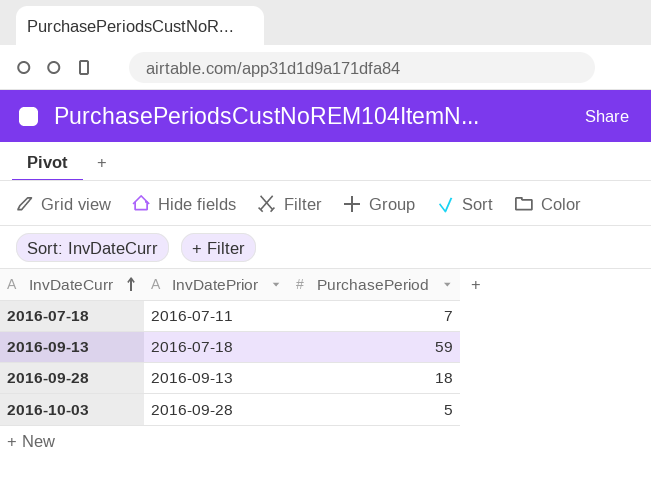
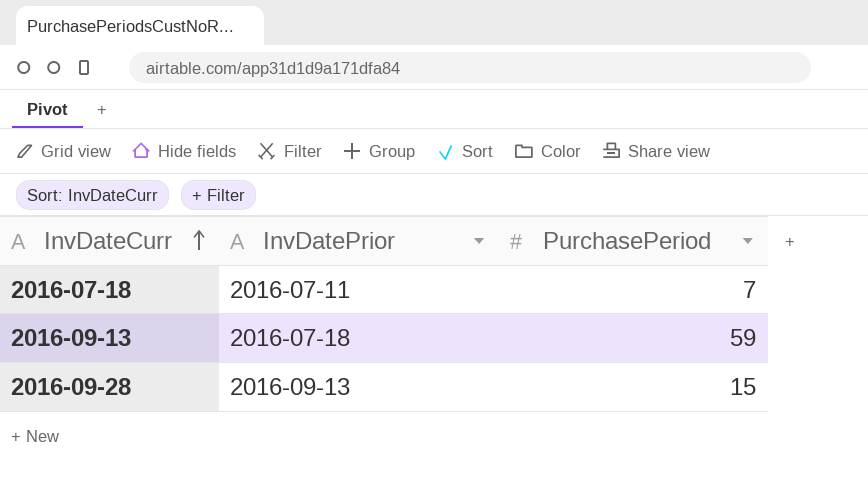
row 2016-10-03: 2016-09-28 | 5 -> none
2016-09-28 | PurchasePeriod: 18 -> 15

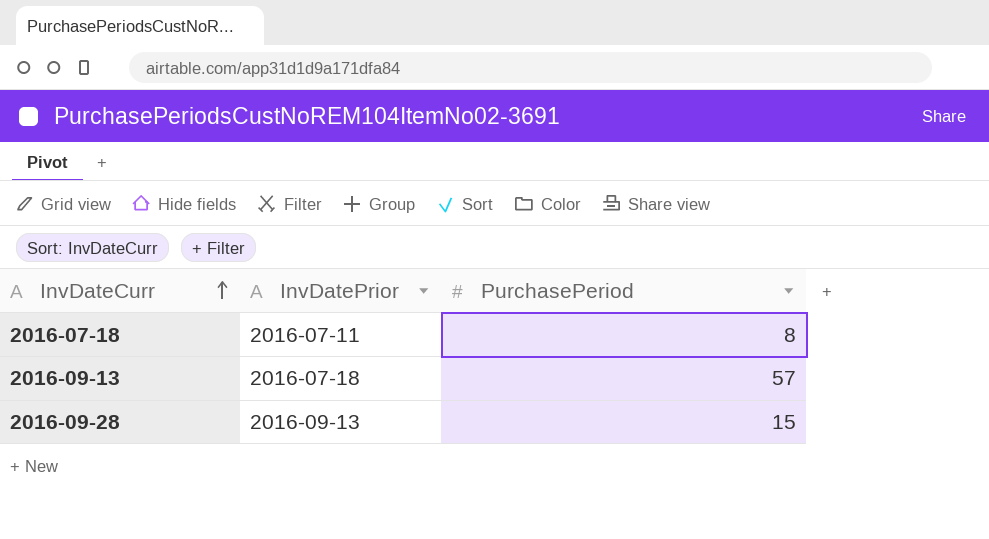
2016-07-18 | PurchasePeriod: 7 -> 8
2016-09-13 | PurchasePeriod: 59 -> 57

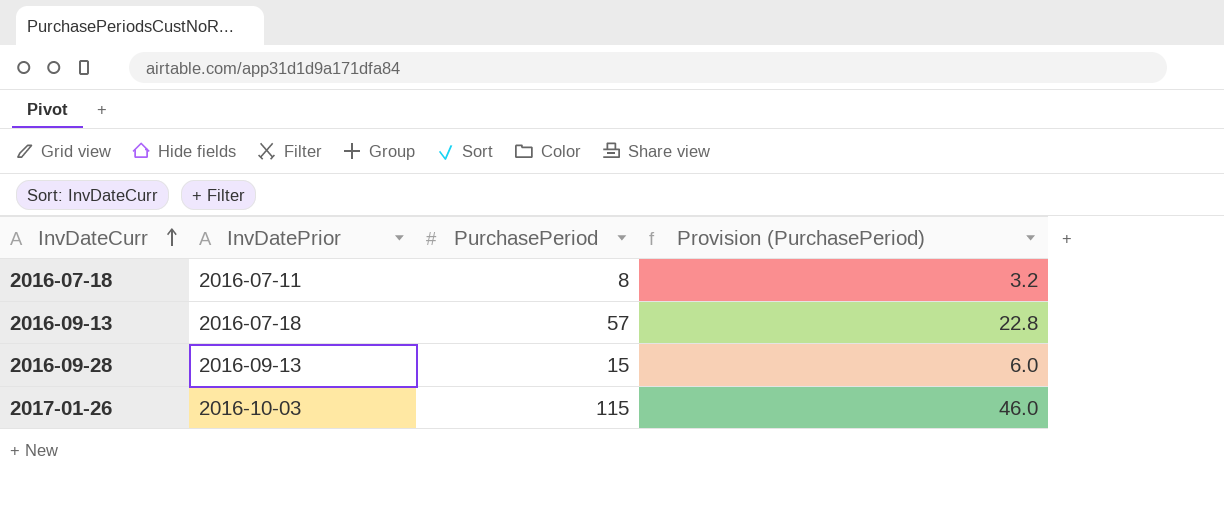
column Provision (PurchasePeriod) | formula: none -> [PurchasePeriod] * 0.4
row 2017-01-26: none -> 2016-10-03 | 115 | 46.0

